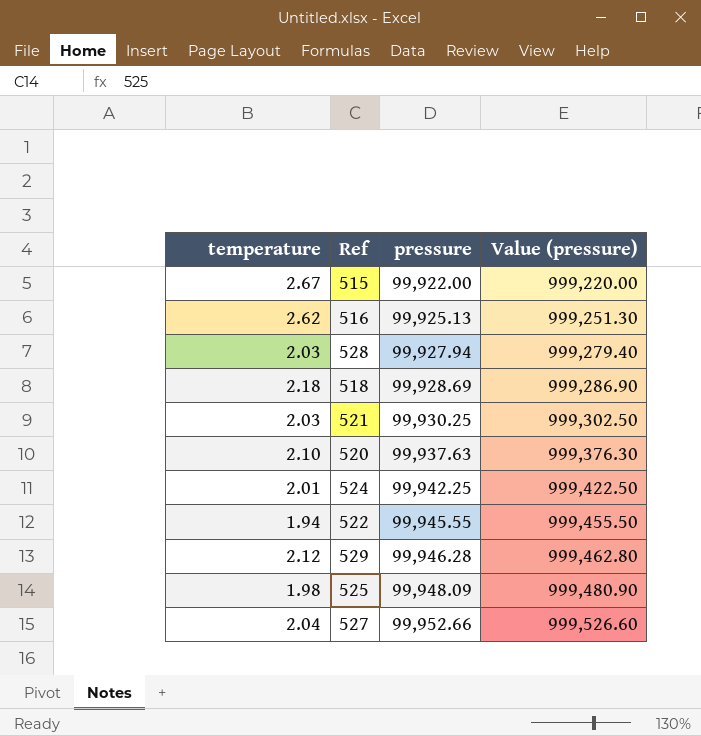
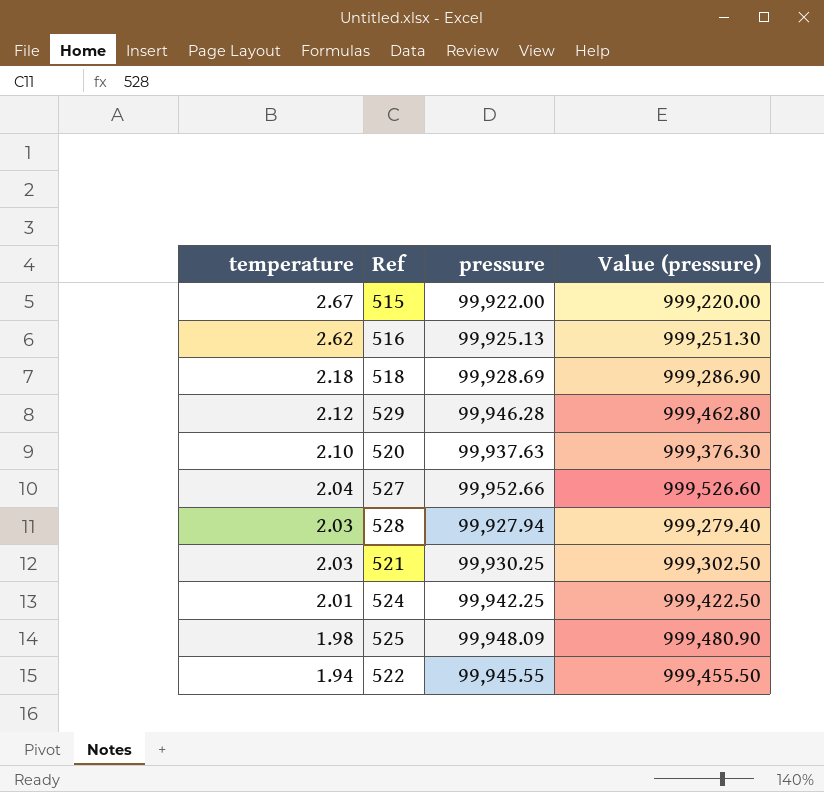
row order: pressure ascending -> temperature descending

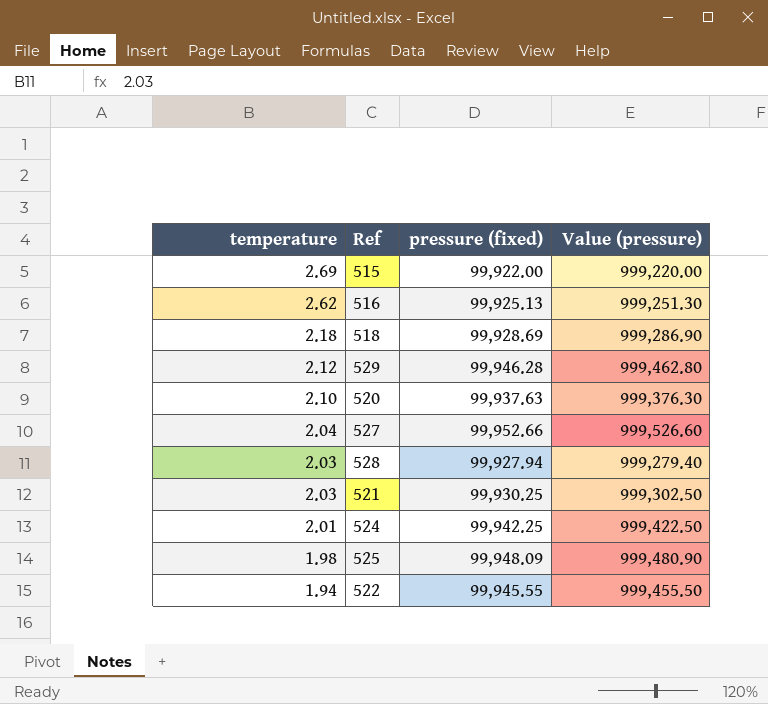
column name: pressure -> pressure (fixed)
515 | temperature: 2.67 -> 2.69

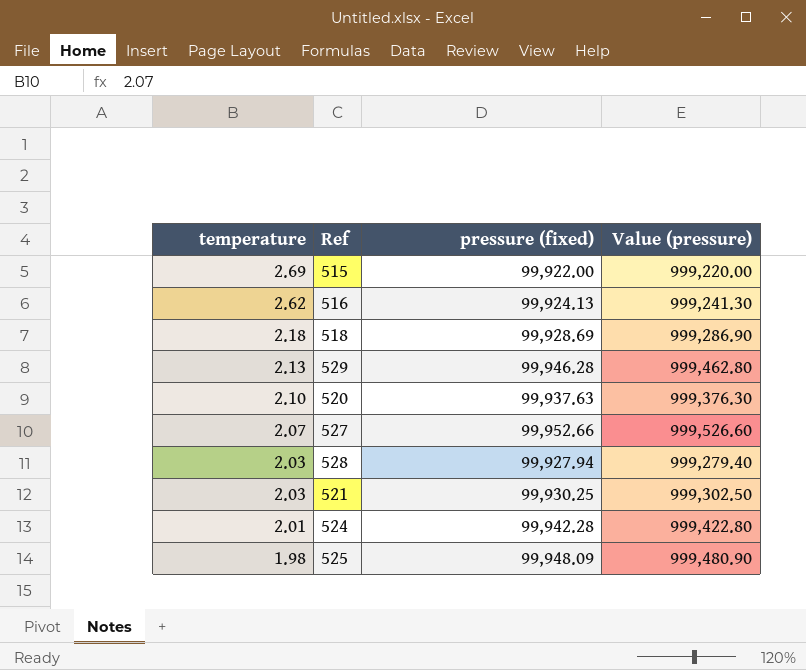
row 522: 1.94 | 99,945.55 | 999,455.50 -> none
516 | pressure (fixed): 99,925.13 -> 99,924.13
516 | Value (pressure): 999,251.30 -> 999,241.30
529 | temperature: 2.12 -> 2.13
527 | temperature: 2.04 -> 2.07
524 | pressure (fixed): 99,942.25 -> 99,942.28
524 | Value (pressure): 999,422.50 -> 999,422.80

